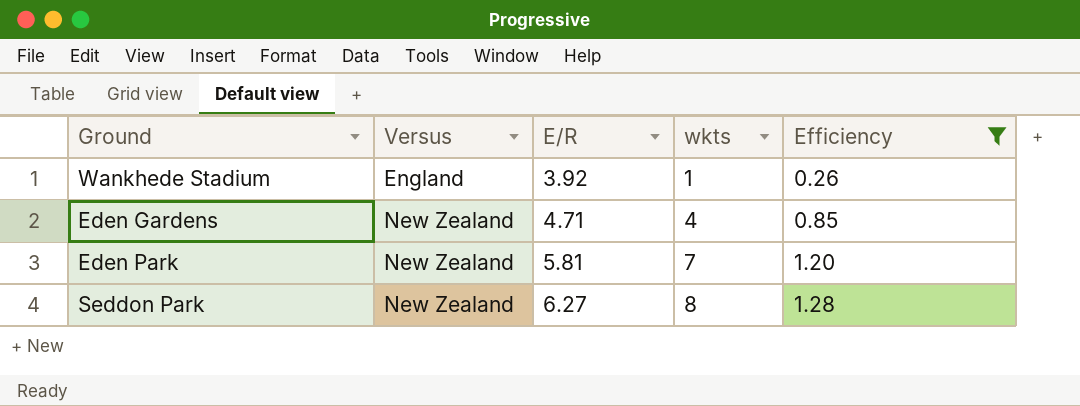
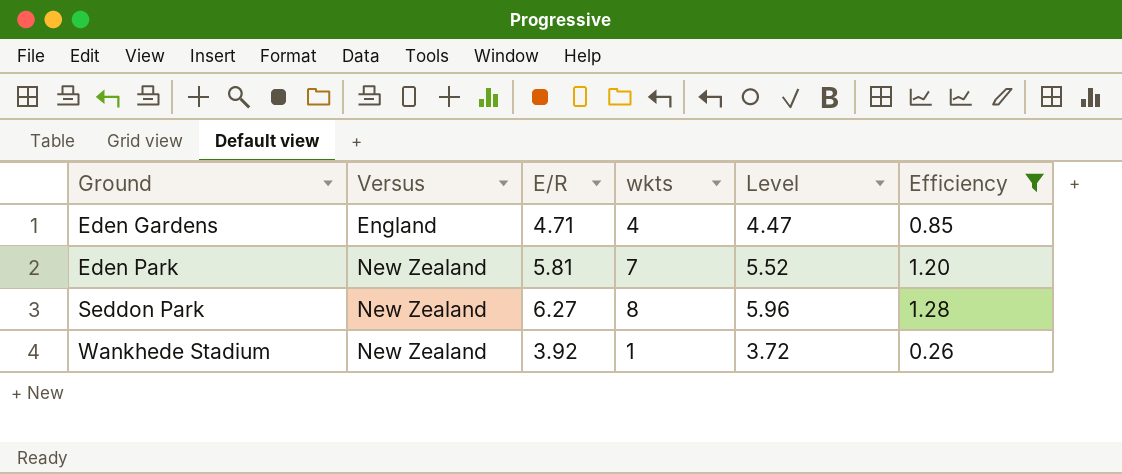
row order: Versus ascending -> Ground ascending
column Level | formula: none -> [E/R] * 0.95
Eden Gardens | Versus: New Zealand -> England
Wankhede Stadium | Versus: England -> New Zealand

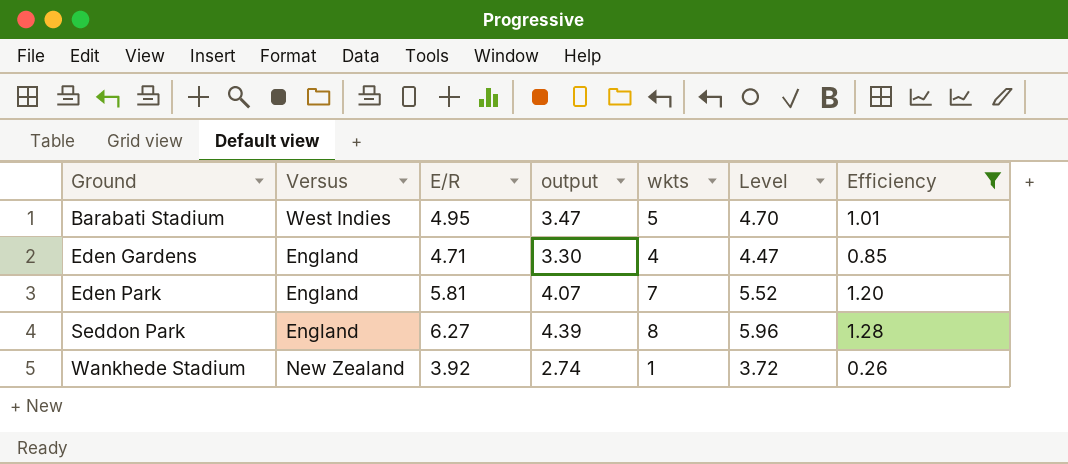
column output | formula: none -> [E/R] * 0.7
row Barabati Stadium: none -> West Indies | 4.95 | 3.47 | 5 | 4.70 | 1.01
Eden Park | Versus: New Zealand -> England
Seddon Park | Versus: New Zealand -> England

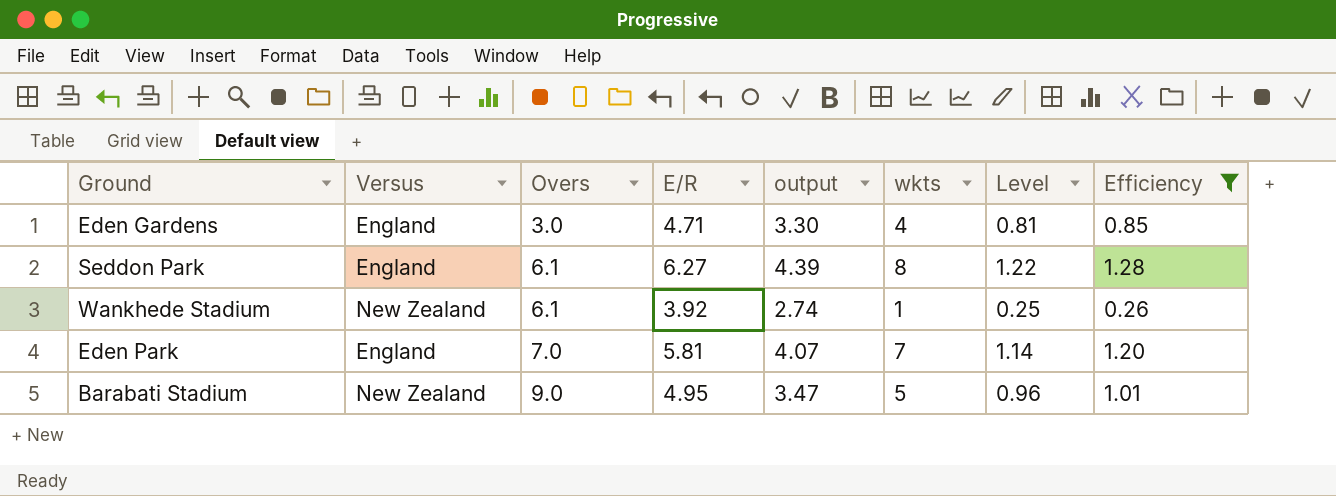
row order: Ground ascending -> Overs ascending
column Overs | position: none -> 3
column Level | formula: [E/R] * 0.95 -> [Efficiency] * 0.95
Barabati Stadium | Versus: West Indies -> New Zealand

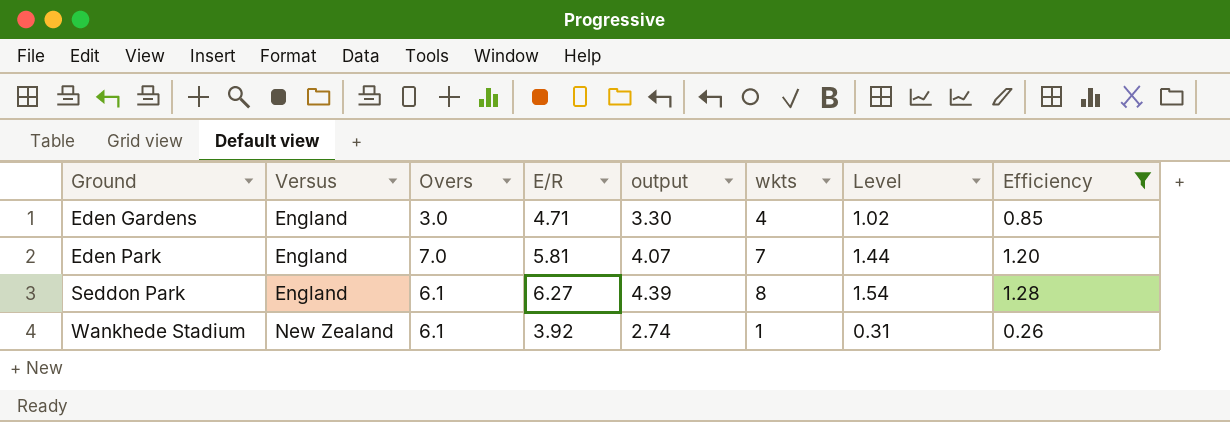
row order: Overs ascending -> Ground ascending
column Level | formula: [Efficiency] * 0.95 -> [Efficiency] * 1.2
row Barabati Stadium: New Zealand | 9.0 | 4.95 | 3.47 | 5 | 0.96 | 1.01 -> none

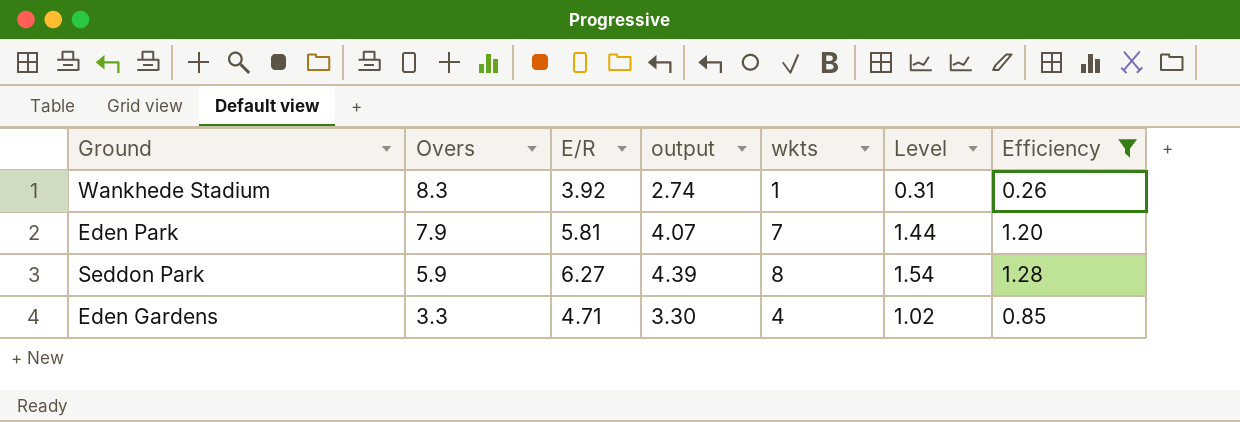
row order: Ground ascending -> Overs descending
column Versus | position: 2 -> none
Wankhede Stadium | Overs: 6.1 -> 8.3
Eden Park | Overs: 7.0 -> 7.9
Seddon Park | Overs: 6.1 -> 5.9
Eden Gardens | Overs: 3.0 -> 3.3

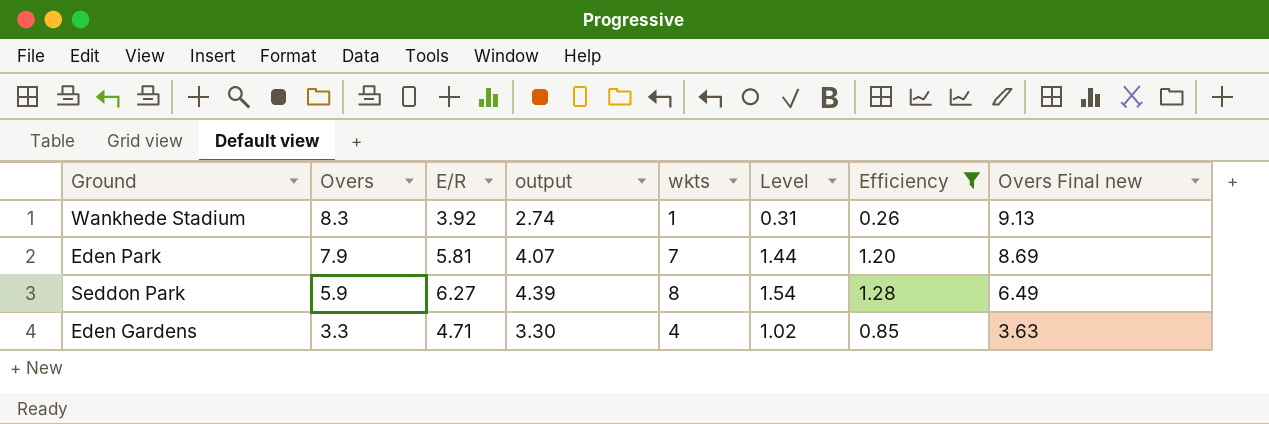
column Overs Final new | formula: none -> [Overs] * 1.1

